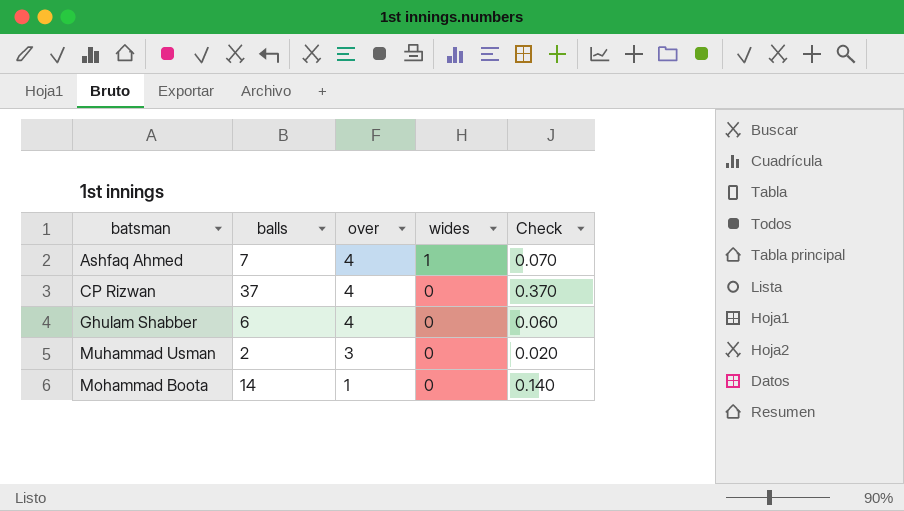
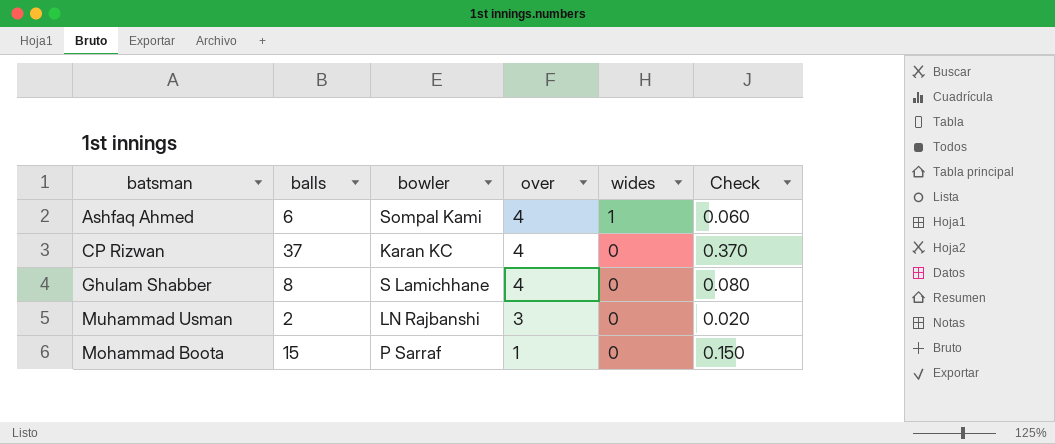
column bowler | position: none -> 3
Ashfaq Ahmed | balls: 7 -> 6
Ashfaq Ahmed | Check: 0.070 -> 0.060
Ghulam Shabber | balls: 6 -> 8
Ghulam Shabber | Check: 0.060 -> 0.080
Mohammad Boota | balls: 14 -> 15
Mohammad Boota | Check: 0.140 -> 0.150

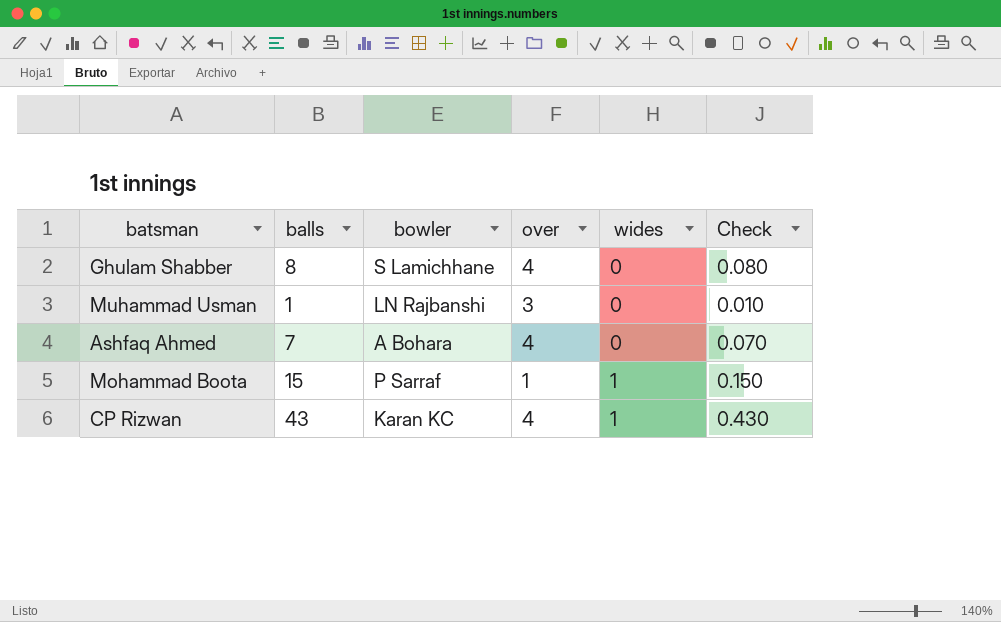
row order: over descending -> wides ascending
Muhammad Usman | balls: 2 -> 1
Muhammad Usman | Check: 0.020 -> 0.010
Ashfaq Ahmed | balls: 6 -> 7
Ashfaq Ahmed | bowler: Sompal Kami -> A Bohara
Ashfaq Ahmed | wides: 1 -> 0
Ashfaq Ahmed | Check: 0.060 -> 0.070
Mohammad Boota | wides: 0 -> 1
CP Rizwan | balls: 37 -> 43
CP Rizwan | wides: 0 -> 1
CP Rizwan | Check: 0.370 -> 0.430

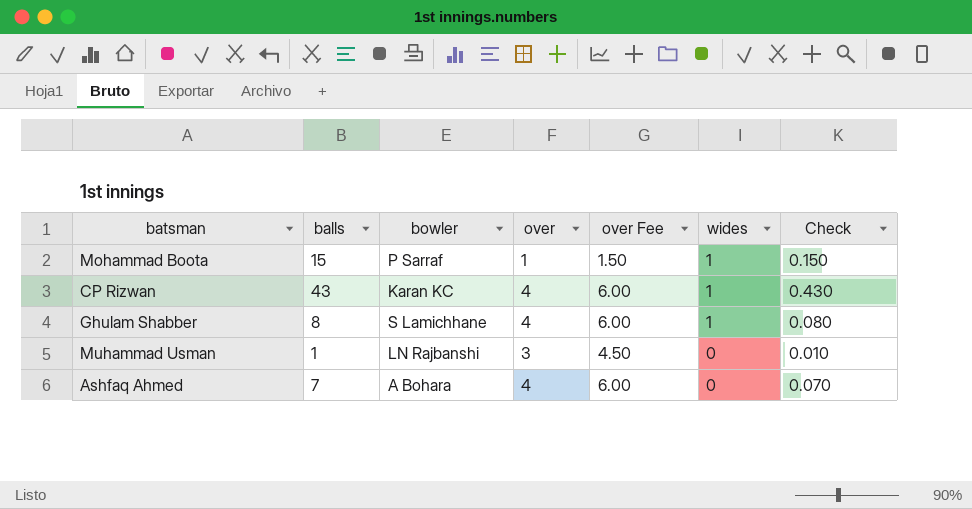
row order: wides ascending -> wides descending
column over Fee | formula: none -> [over] * 1.5
Ghulam Shabber | wides: 0 -> 1

